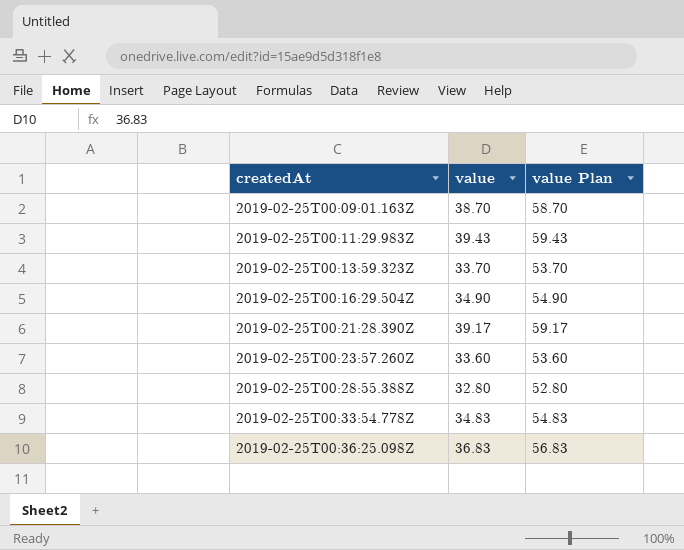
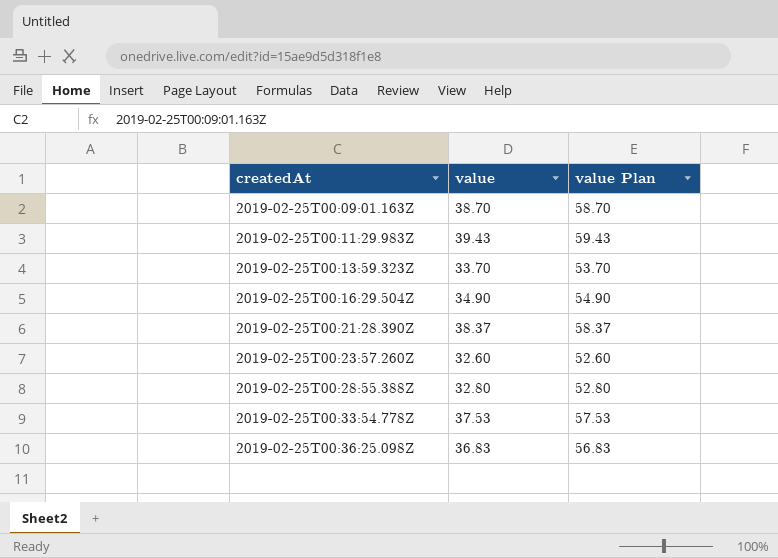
2019-02-25T00:21:28.390Z | value: 39.17 -> 38.37
2019-02-25T00:21:28.390Z | value Plan: 59.17 -> 58.37
2019-02-25T00:23:57.260Z | value: 33.60 -> 32.60
2019-02-25T00:23:57.260Z | value Plan: 53.60 -> 52.60
2019-02-25T00:33:54.778Z | value: 34.83 -> 37.53
2019-02-25T00:33:54.778Z | value Plan: 54.83 -> 57.53

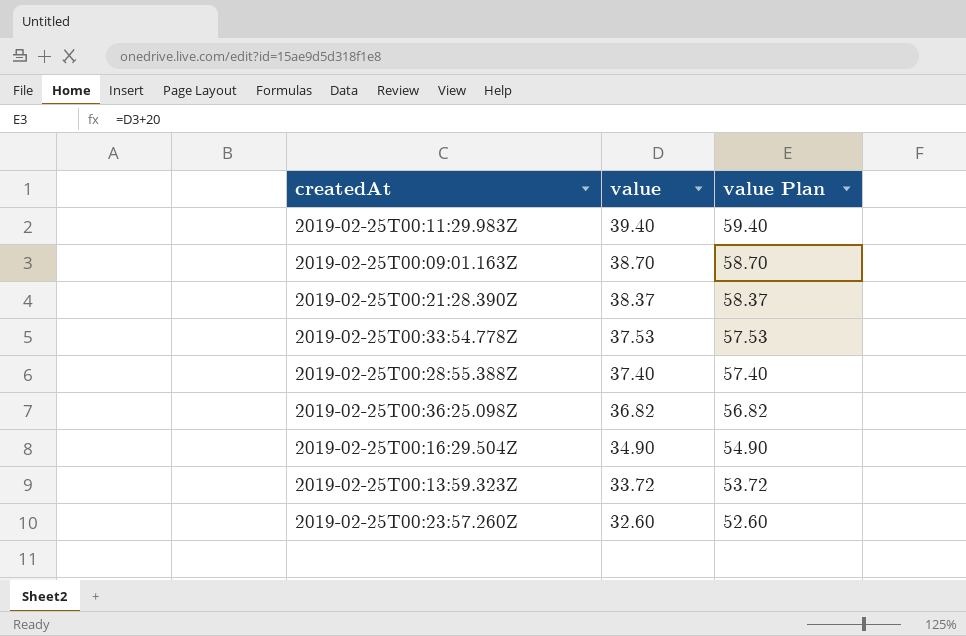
row order: createdAt ascending -> value descending
2019-02-25T00:11:29.983Z | value: 39.43 -> 39.40
2019-02-25T00:11:29.983Z | value Plan: 59.43 -> 59.40
2019-02-25T00:28:55.388Z | value: 32.80 -> 37.40
2019-02-25T00:28:55.388Z | value Plan: 52.80 -> 57.40
2019-02-25T00:36:25.098Z | value: 36.83 -> 36.82
2019-02-25T00:36:25.098Z | value Plan: 56.83 -> 56.82
2019-02-25T00:13:59.323Z | value: 33.70 -> 33.72
2019-02-25T00:13:59.323Z | value Plan: 53.70 -> 53.72

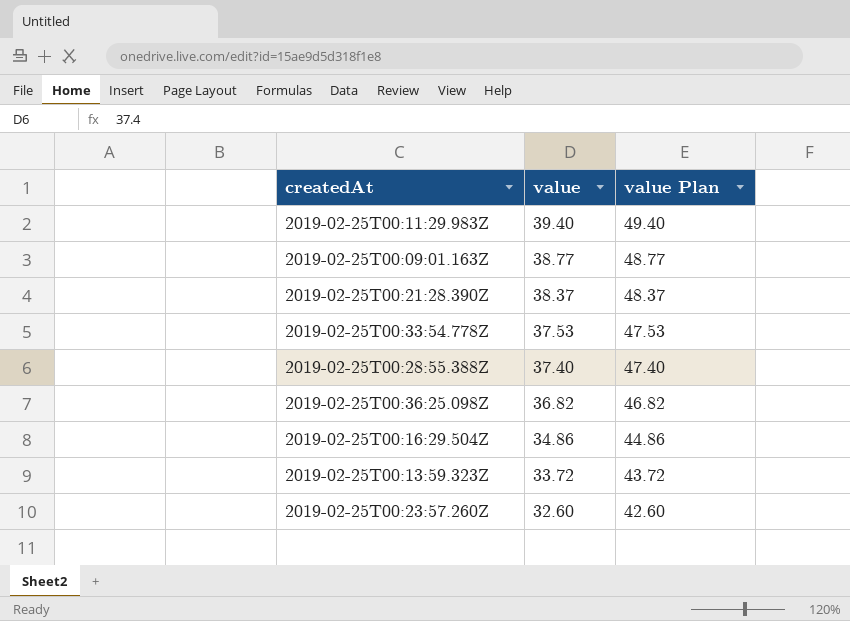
column value Plan | formula: [value] + 20 -> [value] + 10
2019-02-25T00:09:01.163Z | value: 38.70 -> 38.77
2019-02-25T00:16:29.504Z | value: 34.90 -> 34.86

